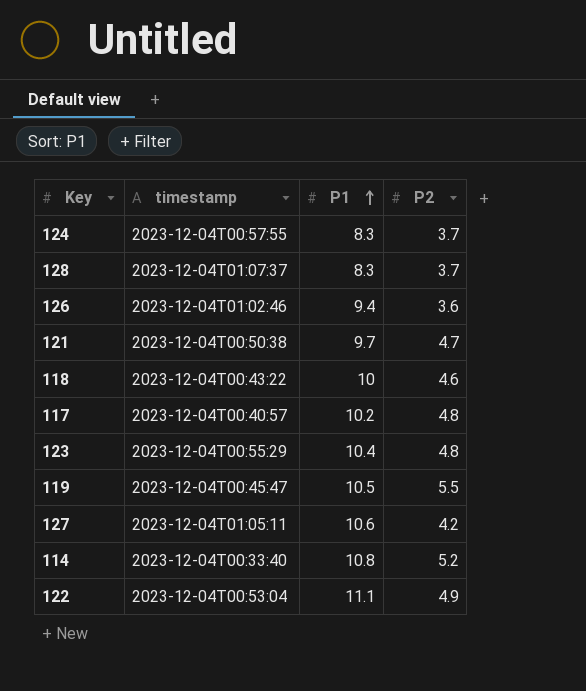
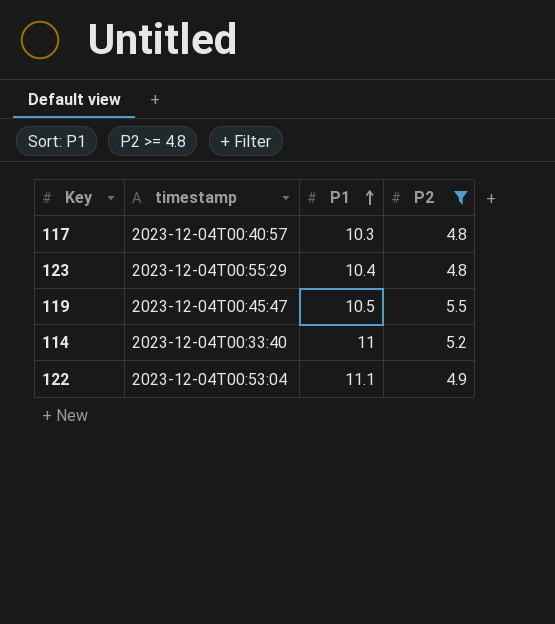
filter: none -> P2 >= 4.8
117 | P1: 10.2 -> 10.3
114 | P1: 10.8 -> 11

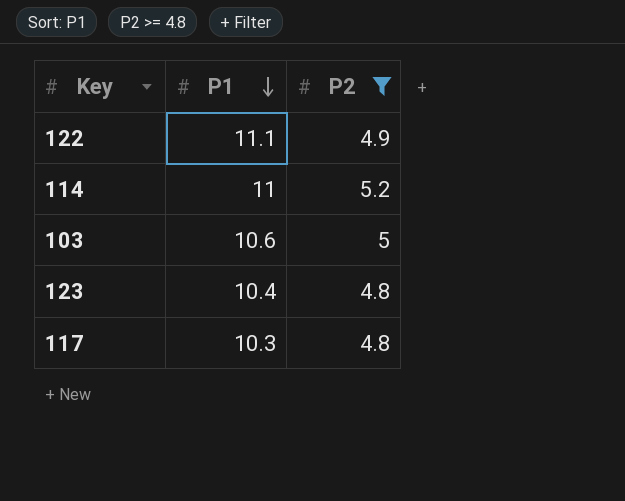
row order: P1 ascending -> P1 descending
column timestamp | position: 2 -> none
row 119: 2023-12-04T00:45:47 | 10.5 | 5.5 -> none
row 103: none -> 10.6 | 5

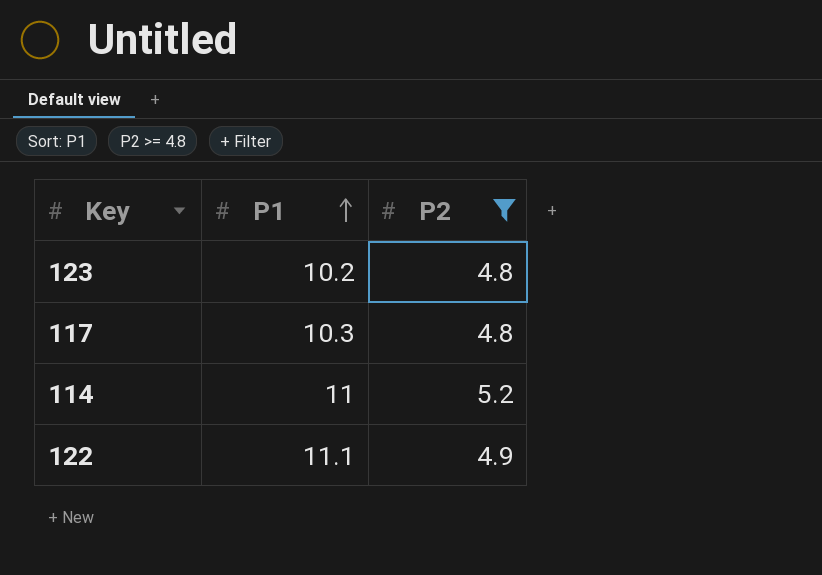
row order: P1 descending -> P1 ascending
row 103: 10.6 | 5 -> none
123 | P1: 10.4 -> 10.2

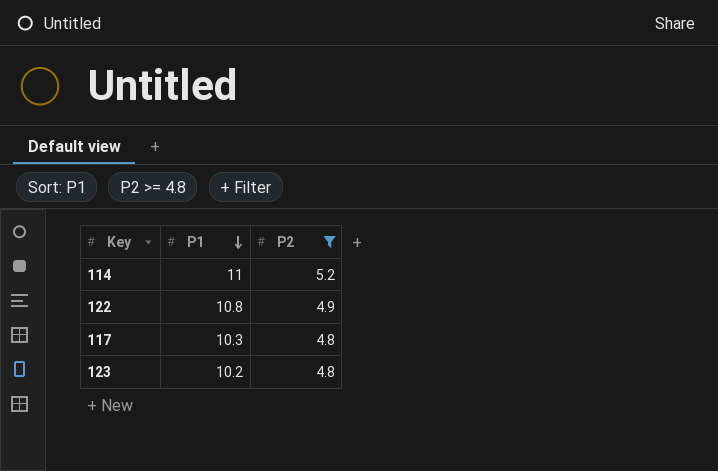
row order: P1 ascending -> P1 descending
122 | P1: 11.1 -> 10.8

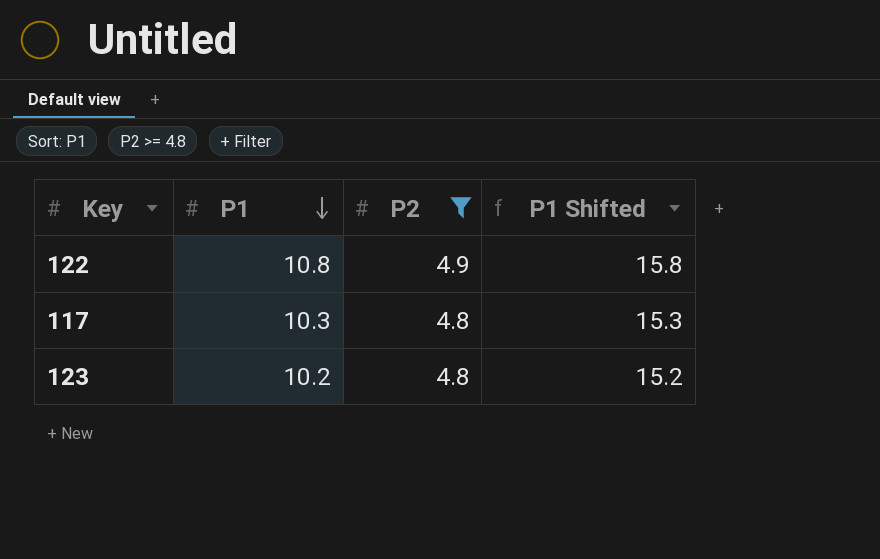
column P1 Shifted | formula: none -> [P1] + 5
row 114: 11 | 5.2 -> none

